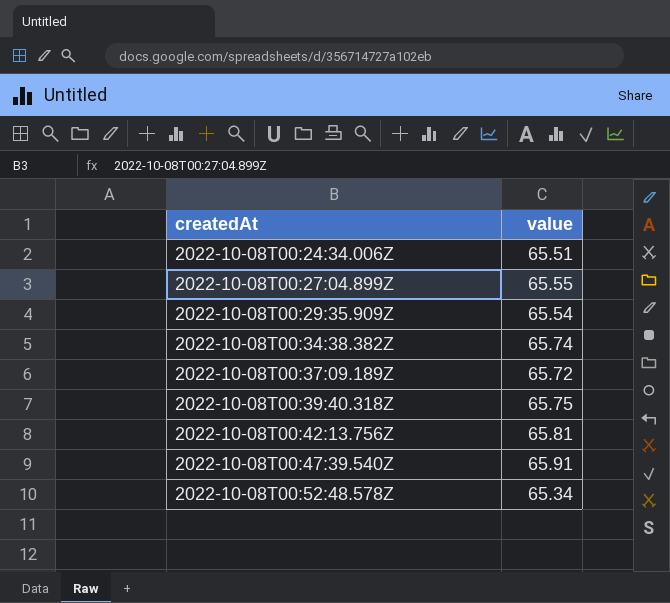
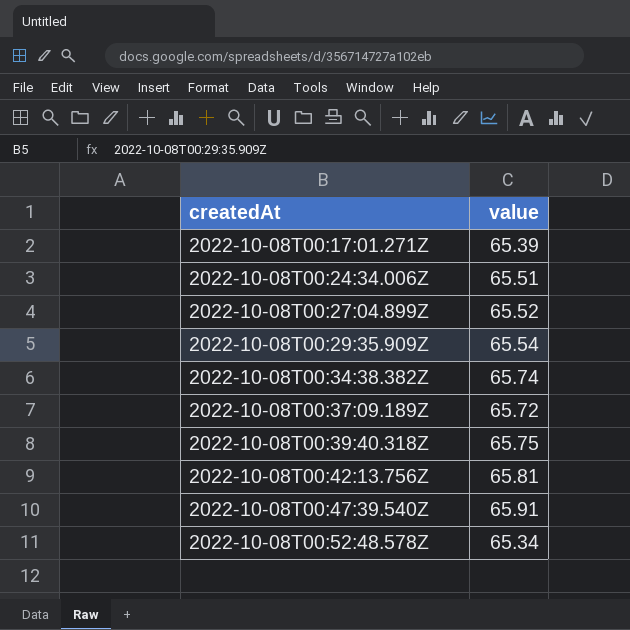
row 2022-10-08T00:17:01.271Z: none -> 65.39
2022-10-08T00:27:04.899Z | value: 65.55 -> 65.52

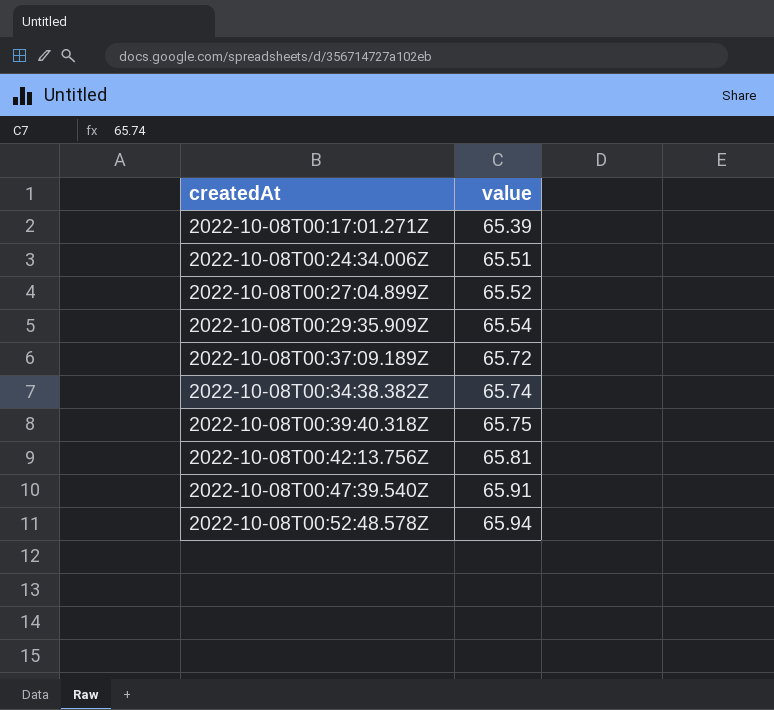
row order: createdAt ascending -> value ascending
2022-10-08T00:52:48.578Z | value: 65.34 -> 65.94

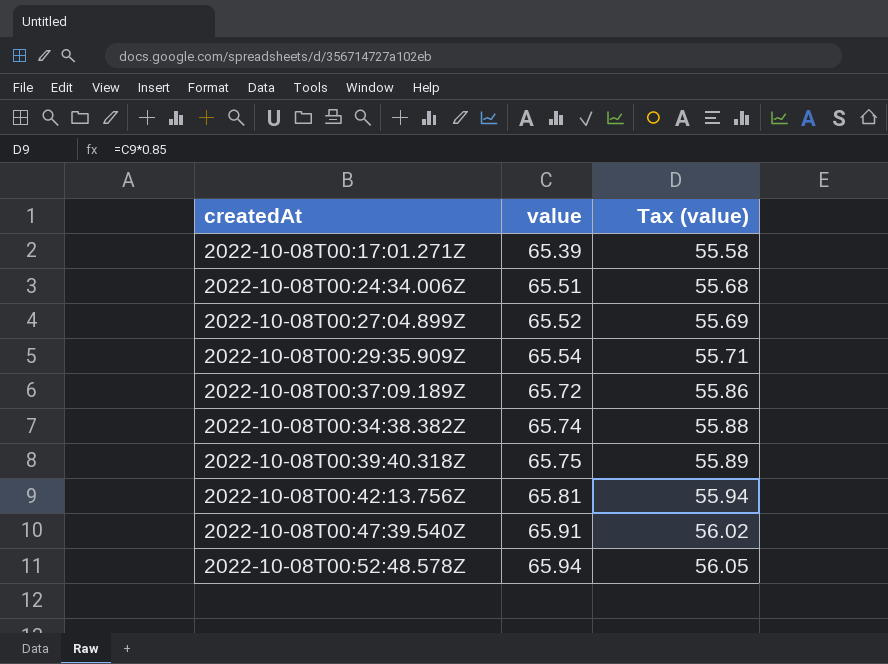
column Tax (value) | formula: none -> [value] * 0.85

